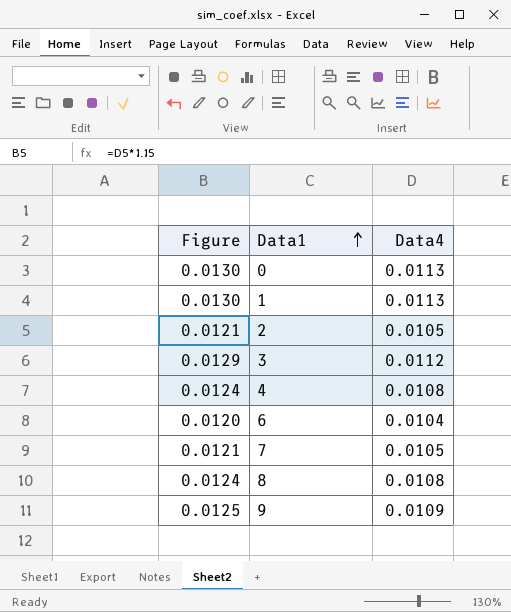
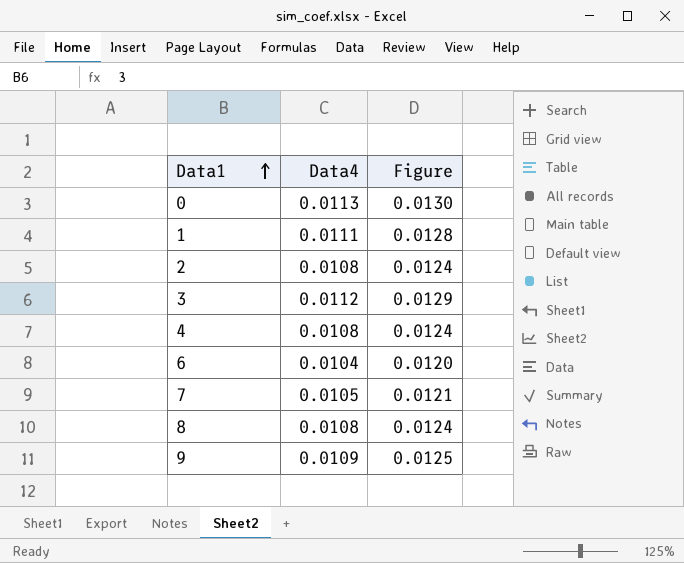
column Figure | position: 1 -> 3
1 | Data4: 0.0113 -> 0.0111
1 | Figure: 0.0130 -> 0.0128
2 | Data4: 0.0105 -> 0.0108
2 | Figure: 0.0121 -> 0.0124

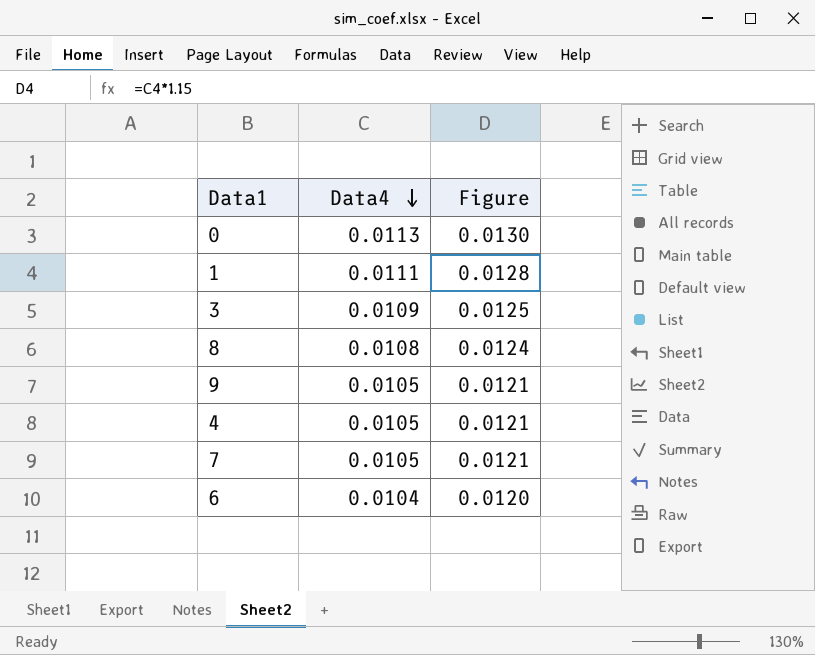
row order: Data1 ascending -> Data4 descending
row 2: 0.0108 | 0.0124 -> none
3 | Data4: 0.0112 -> 0.0109
3 | Figure: 0.0129 -> 0.0125
9 | Data4: 0.0109 -> 0.0105
9 | Figure: 0.0125 -> 0.0121
4 | Data4: 0.0108 -> 0.0105
4 | Figure: 0.0124 -> 0.0121

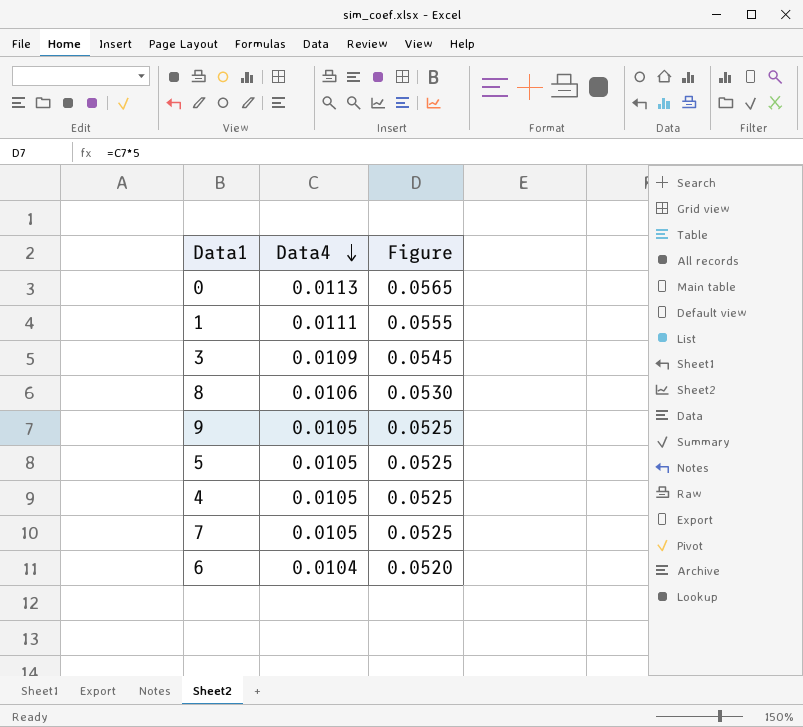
column Figure | formula: [Data4] * 1.15 -> [Data4] * 5
8 | Data4: 0.0108 -> 0.0106
row 5: none -> 0.0105 | 0.0525

